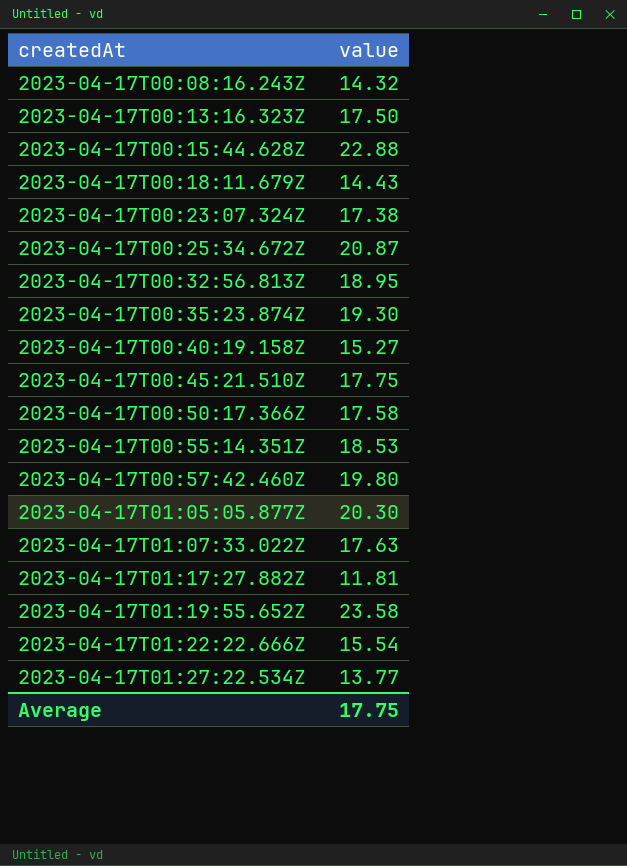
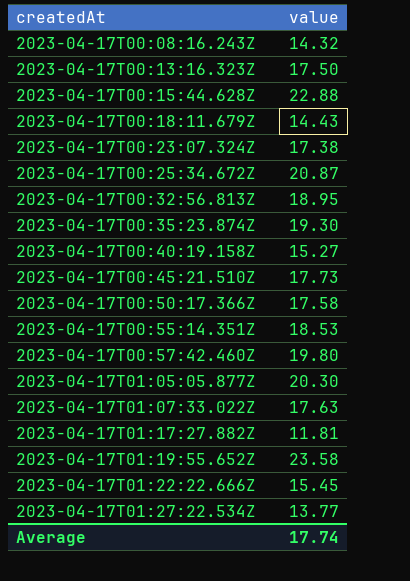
2023-04-17T00:45:21.510Z | value: 17.75 -> 17.73
2023-04-17T01:22:22.666Z | value: 15.54 -> 15.45
Average | value: 17.75 -> 17.74

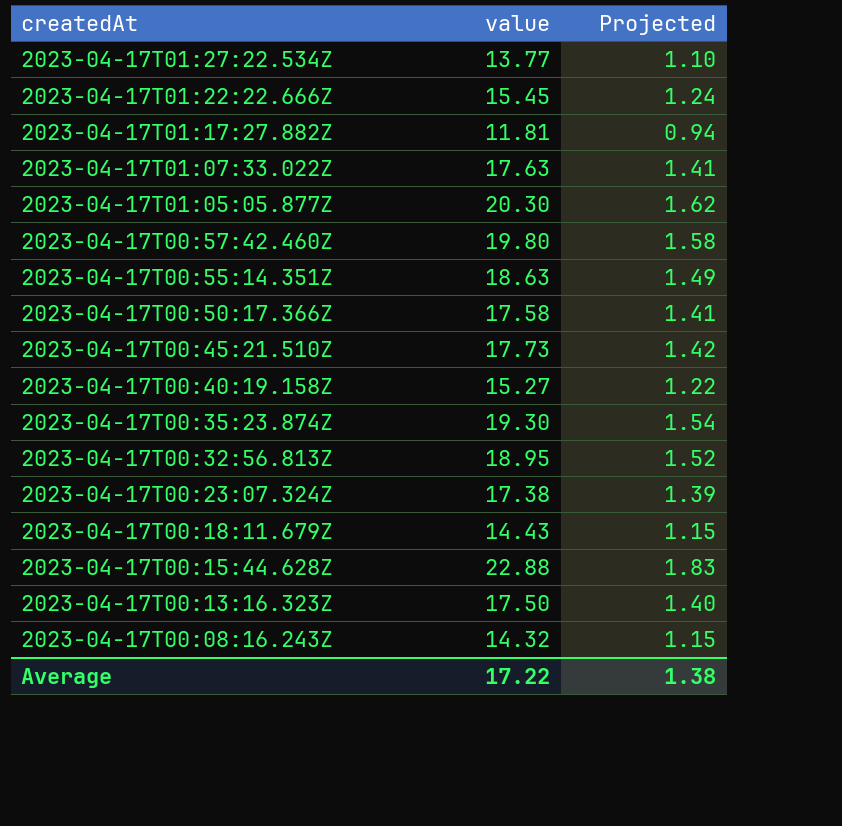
row order: createdAt ascending -> createdAt descending
column Projected | formula: none -> [value] * 0.08
row 2023-04-17T00:25:34.672Z: 20.87 -> none
row 2023-04-17T01:19:55.652Z: 23.58 -> none
2023-04-17T00:55:14.351Z | value: 18.53 -> 18.63
Average | value: 17.74 -> 17.22

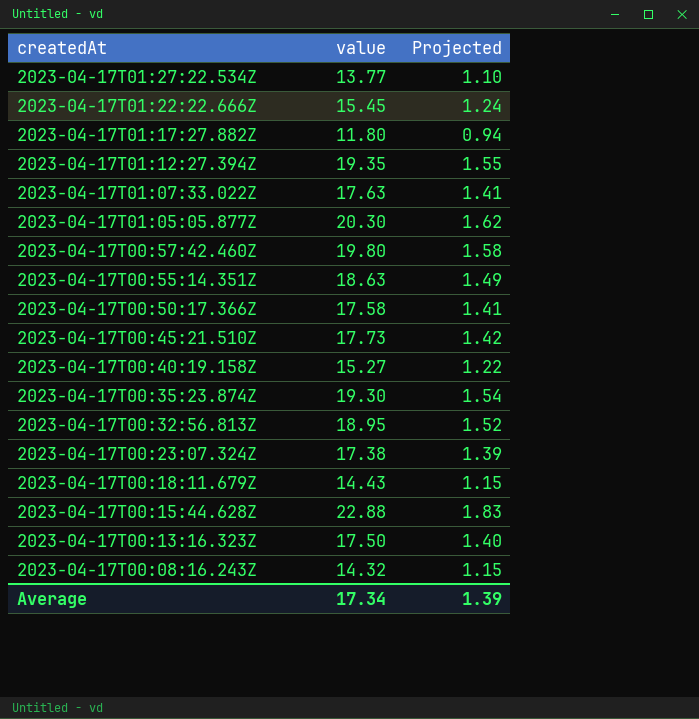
2023-04-17T01:17:27.882Z | value: 11.81 -> 11.80
row 2023-04-17T01:12:27.394Z: none -> 19.35 | 1.55
Average | value: 17.22 -> 17.34
Average | Projected: 1.38 -> 1.39

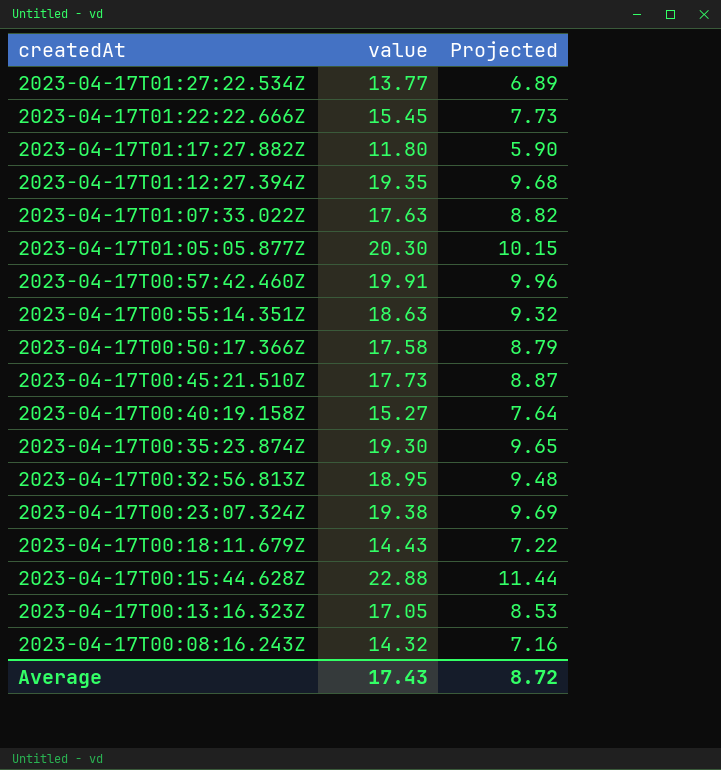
column Projected | formula: [value] * 0.08 -> [value] * 0.5
2023-04-17T00:57:42.460Z | value: 19.80 -> 19.91
2023-04-17T00:23:07.324Z | value: 17.38 -> 19.38
2023-04-17T00:13:16.323Z | value: 17.50 -> 17.05
Average | value: 17.34 -> 17.43
Average | Projected: 1.39 -> 8.72

